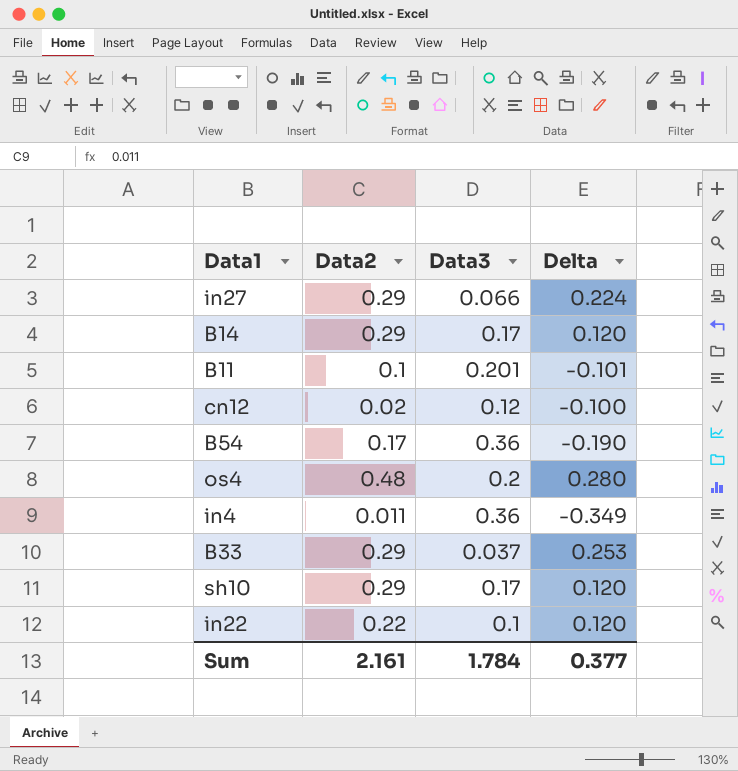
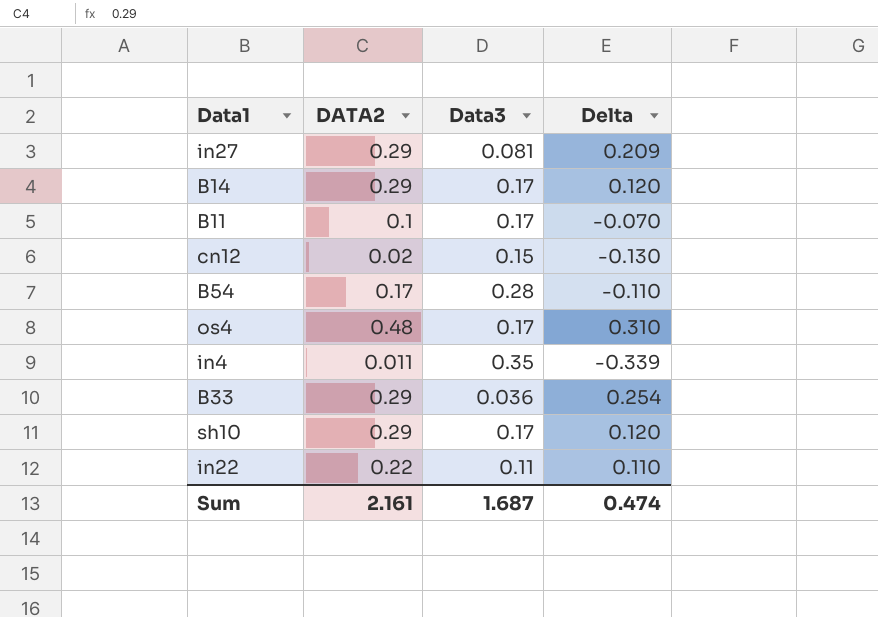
column name: Data2 -> DATA2
in27 | Data3: 0.066 -> 0.081
in27 | Delta: 0.224 -> 0.209
B11 | Data3: 0.201 -> 0.17
B11 | Delta: -0.101 -> -0.070
cn12 | Data3: 0.12 -> 0.15
cn12 | Delta: -0.100 -> -0.130
B54 | Data3: 0.36 -> 0.28
B54 | Delta: -0.190 -> -0.110
os4 | Data3: 0.2 -> 0.17
os4 | Delta: 0.280 -> 0.310
in4 | Data3: 0.36 -> 0.35
in4 | Delta: -0.349 -> -0.339
B33 | Data3: 0.037 -> 0.036
B33 | Delta: 0.253 -> 0.254
in22 | Data3: 0.1 -> 0.11
in22 | Delta: 0.120 -> 0.110
Sum | Data3: 1.784 -> 1.687
Sum | Delta: 0.377 -> 0.474

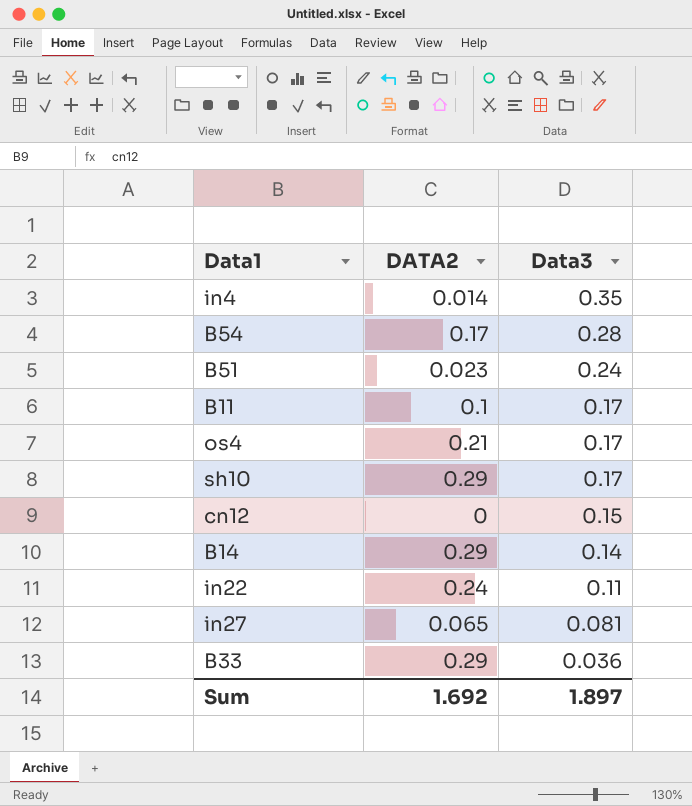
row order: none -> Data3 descending
column Delta | formula: [DATA2] - [Data3] -> none
in4 | DATA2: 0.011 -> 0.014
row B51: none -> 0.023 | 0.24
os4 | DATA2: 0.48 -> 0.21
cn12 | DATA2: 0.02 -> 0
B14 | Data3: 0.17 -> 0.14
in22 | DATA2: 0.22 -> 0.24
in27 | DATA2: 0.29 -> 0.065
Sum | DATA2: 2.161 -> 1.692
Sum | Data3: 1.687 -> 1.897

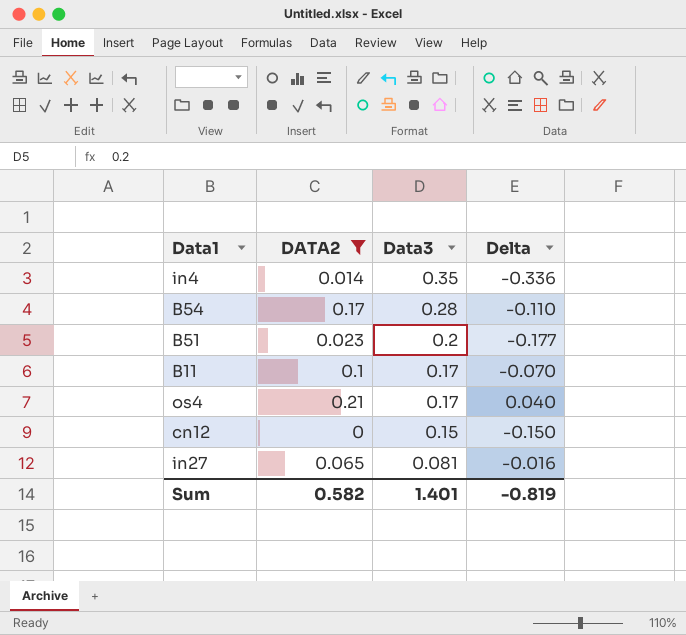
filter: none -> DATA2 <= 0.21
column Delta | formula: none -> [DATA2] - [Data3]
B51 | Data3: 0.24 -> 0.2
Sum | DATA2: 1.692 -> 0.582
Sum | Data3: 1.897 -> 1.401

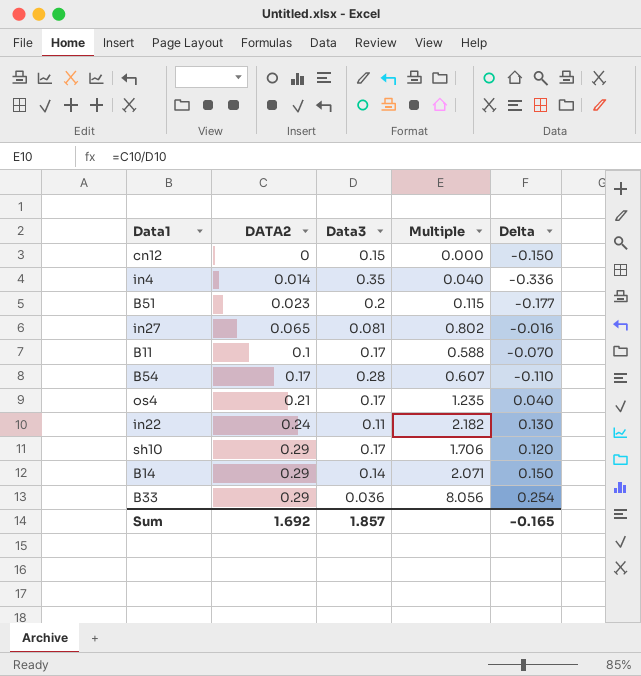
filter: DATA2 <= 0.21 -> none
row order: Data3 descending -> DATA2 ascending
column Multiple | formula: none -> [DATA2] / [Data3]
Sum | DATA2: 0.582 -> 1.692
Sum | Data3: 1.401 -> 1.857
Sum | Delta: -0.819 -> -0.165

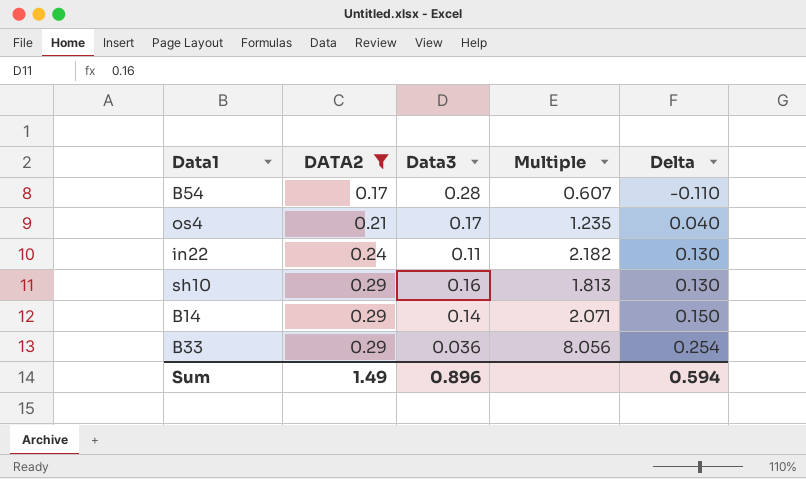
filter: none -> DATA2 >= 0.17
sh10 | Data3: 0.17 -> 0.16
sh10 | Multiple: 1.706 -> 1.813
sh10 | Delta: 0.120 -> 0.130
Sum | DATA2: 1.692 -> 1.49
Sum | Data3: 1.857 -> 0.896
Sum | Delta: -0.165 -> 0.594

